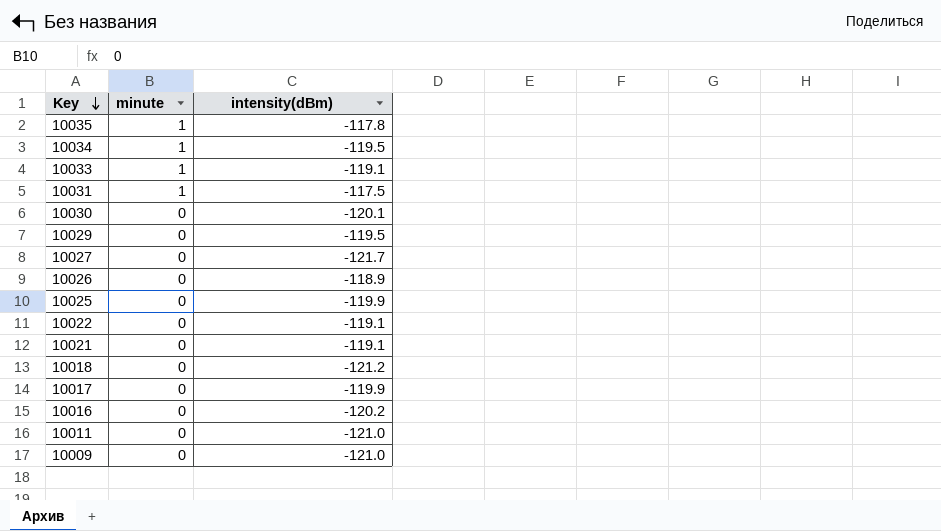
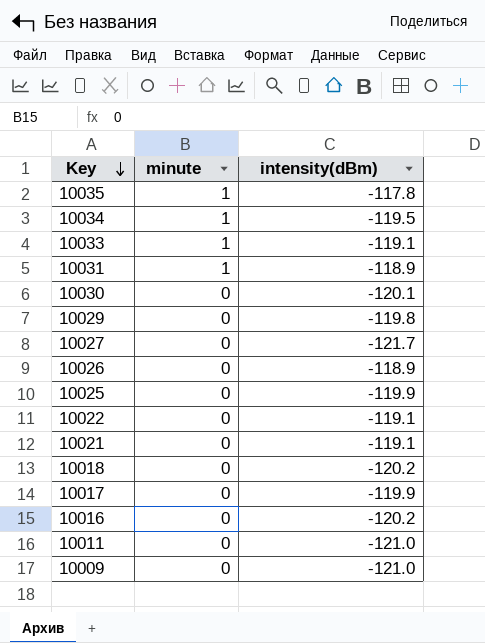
10031 | intensity(dBm): -117.5 -> -118.9
10029 | intensity(dBm): -119.5 -> -119.8
10018 | intensity(dBm): -121.2 -> -120.2

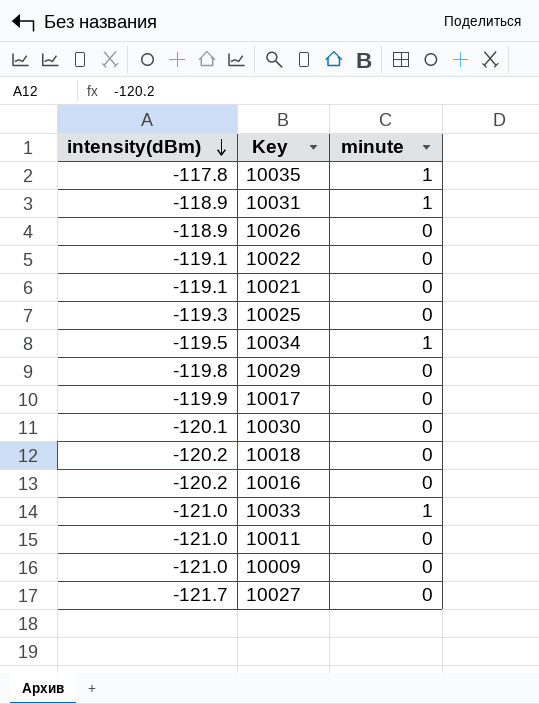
row order: Key descending -> intensity(dBm) descending
column intensity(dBm) | position: 3 -> 1
10025 | intensity(dBm): -119.9 -> -119.3
10033 | intensity(dBm): -119.1 -> -121.0

